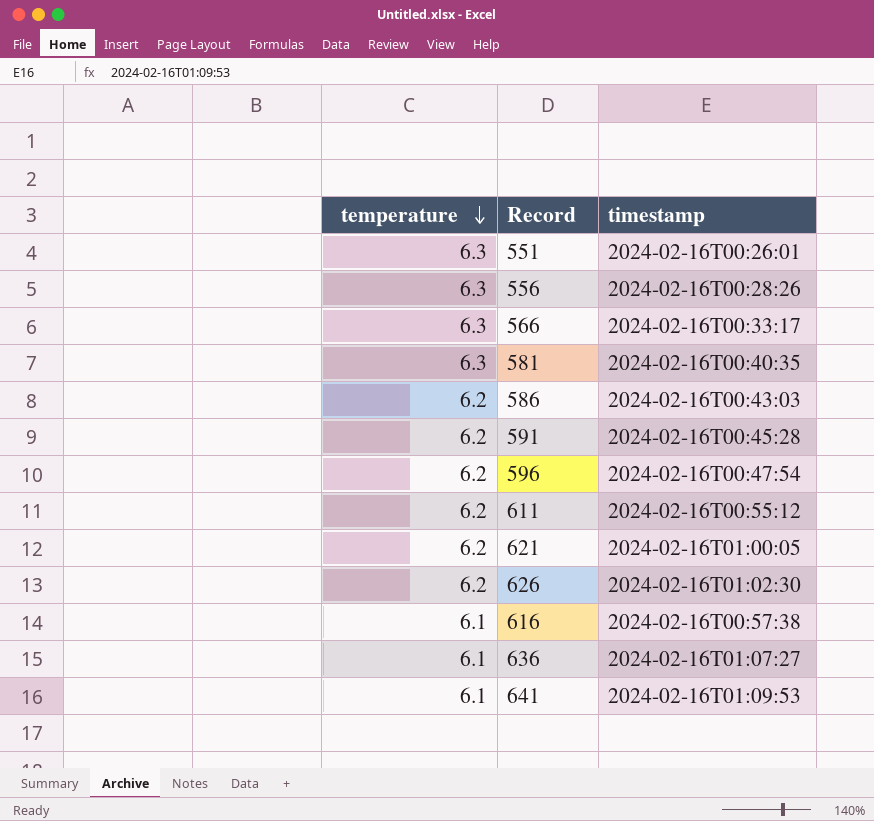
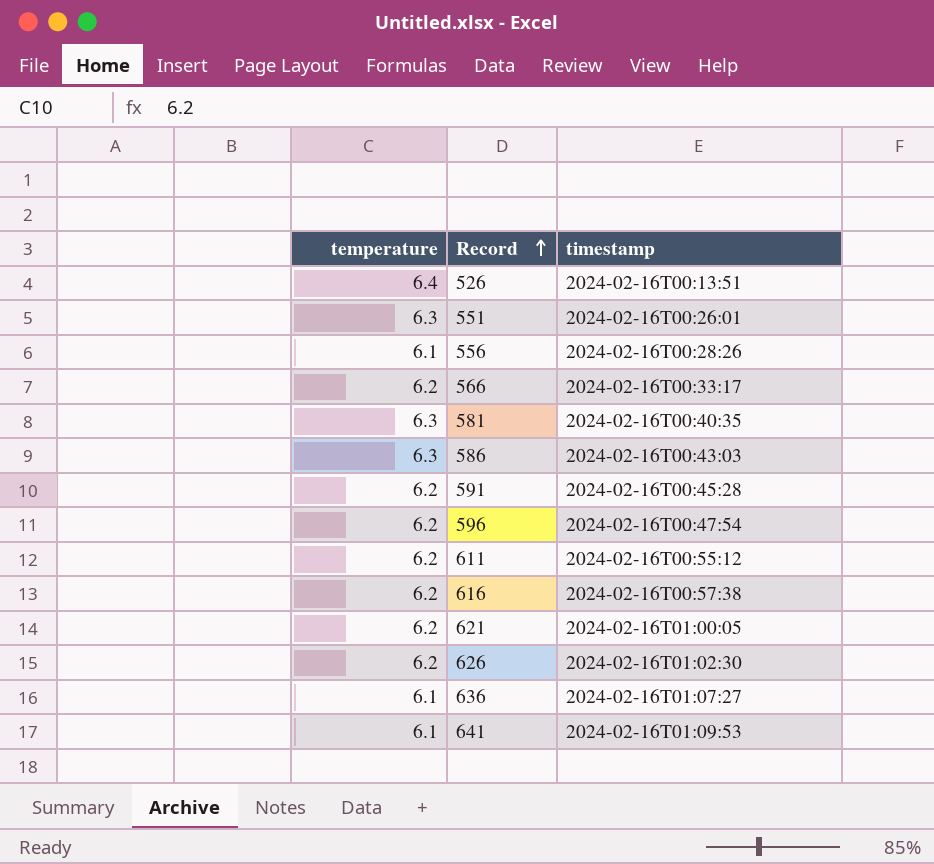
row order: temperature descending -> Record ascending
row 526: none -> 6.4 | 2024-02-16T00:13:51
556 | temperature: 6.3 -> 6.1
566 | temperature: 6.3 -> 6.2
586 | temperature: 6.2 -> 6.3
616 | temperature: 6.1 -> 6.2

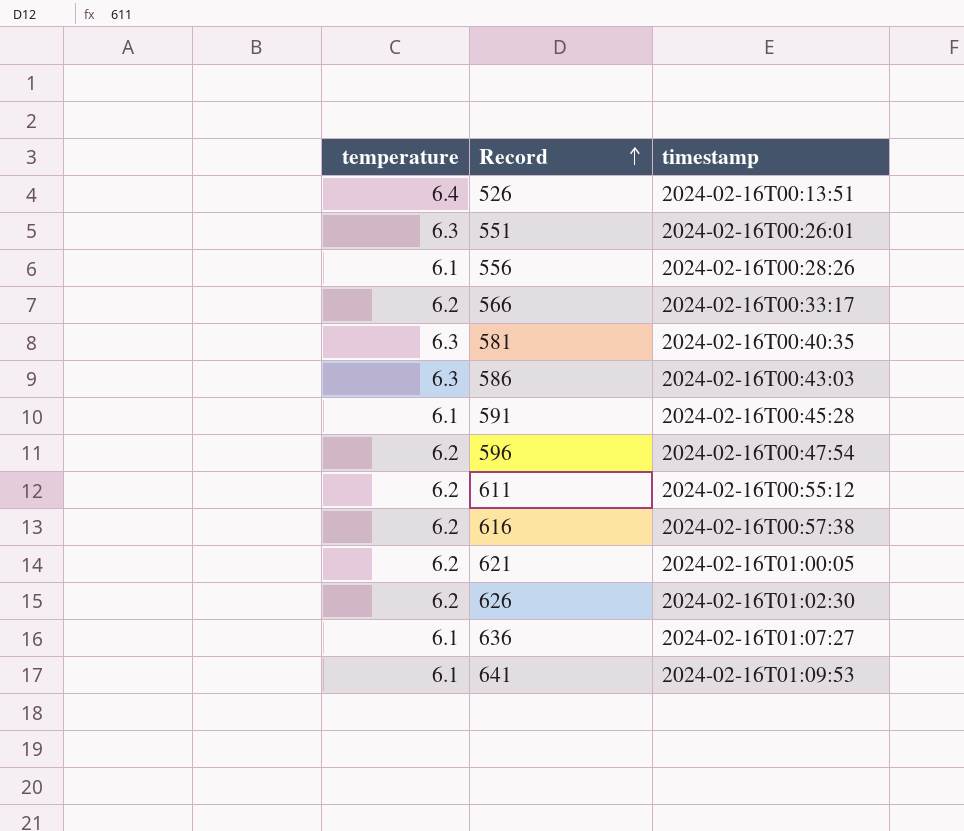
591 | temperature: 6.2 -> 6.1

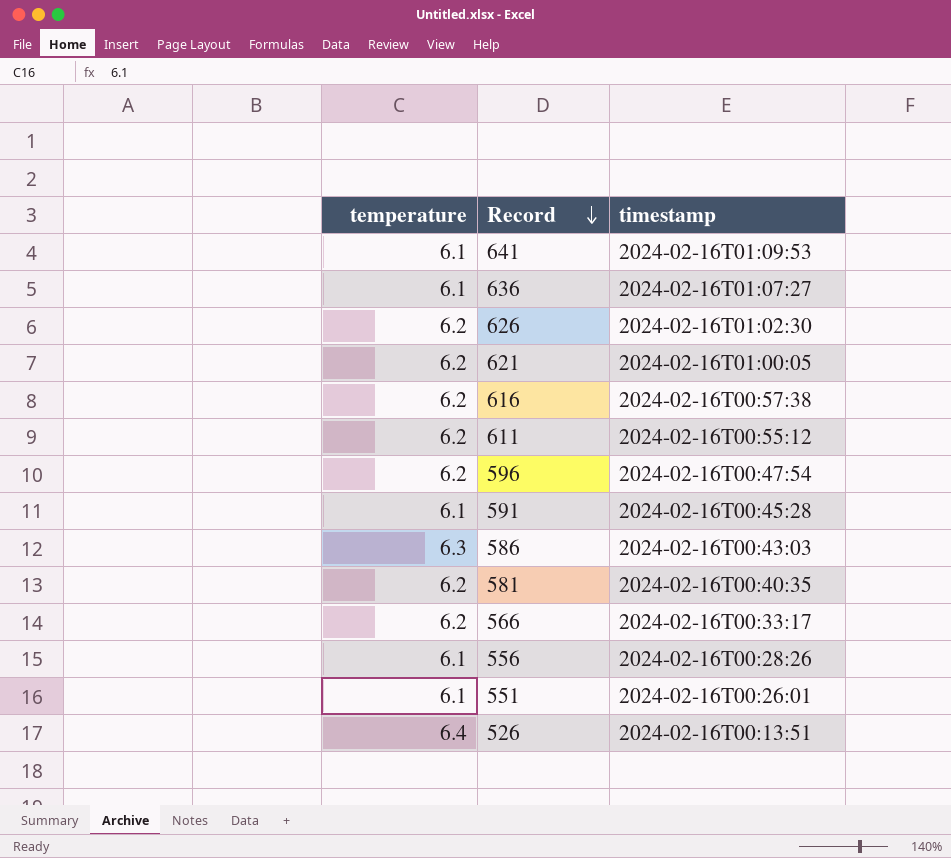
row order: Record ascending -> Record descending
581 | temperature: 6.3 -> 6.2
551 | temperature: 6.3 -> 6.1

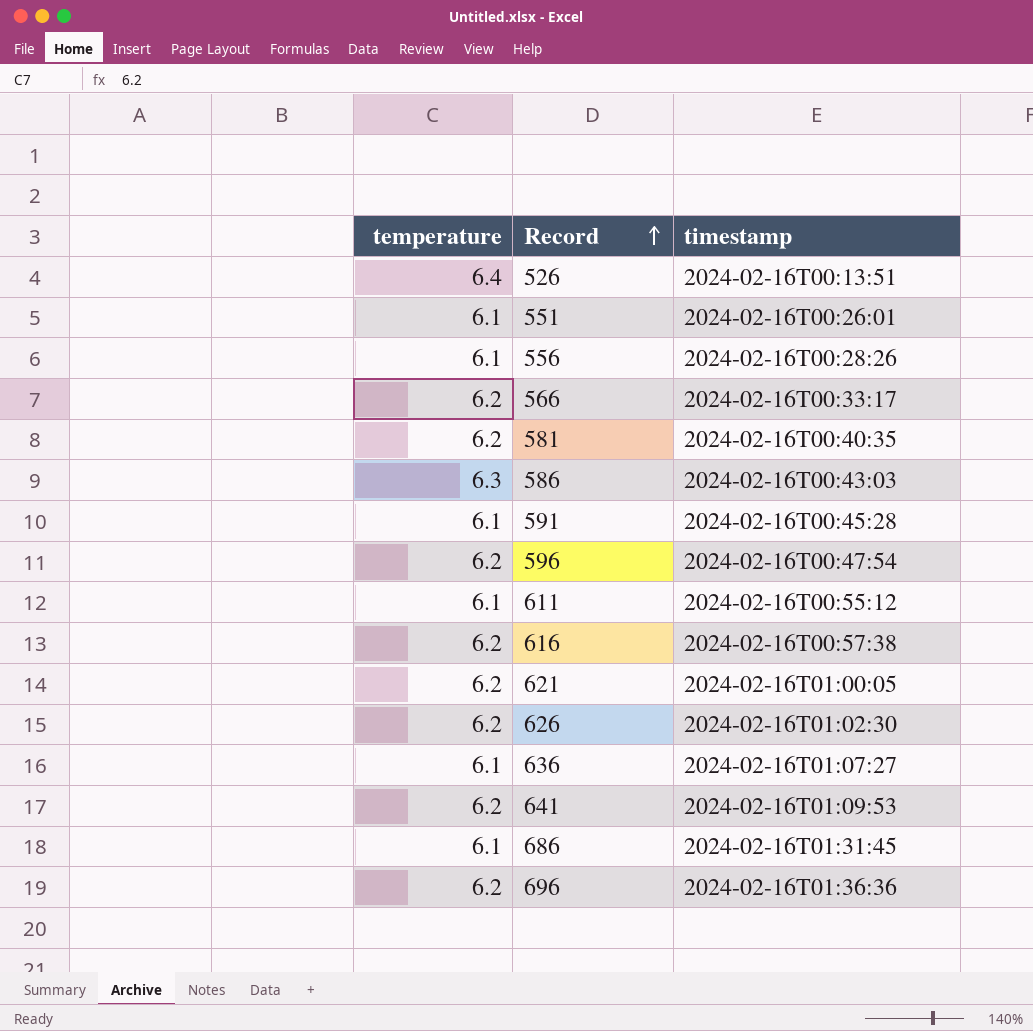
row order: Record descending -> Record ascending
611 | temperature: 6.2 -> 6.1
641 | temperature: 6.1 -> 6.2
row 686: none -> 6.1 | 2024-02-16T01:31:45
row 696: none -> 6.2 | 2024-02-16T01:36:36

